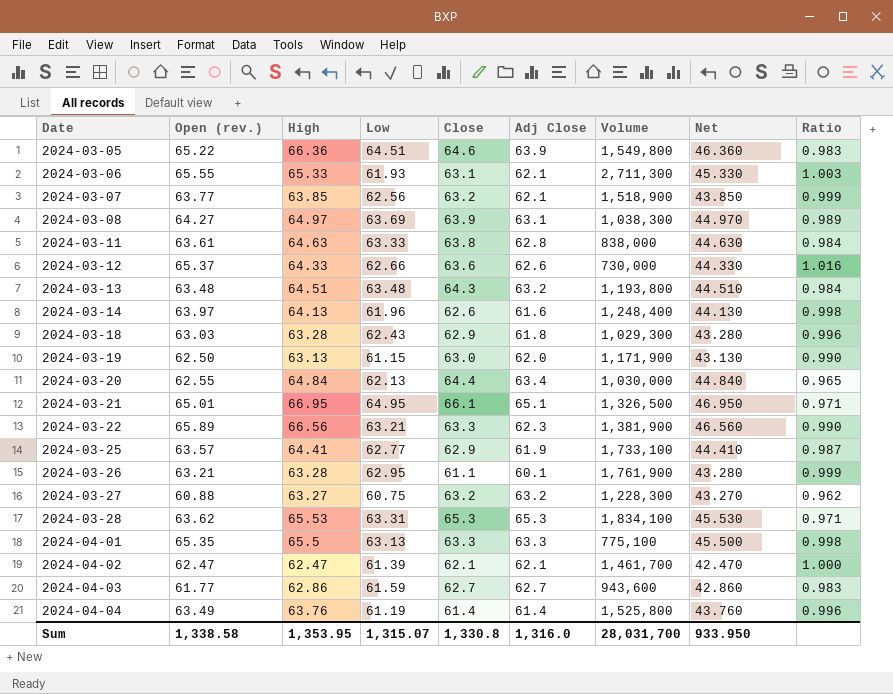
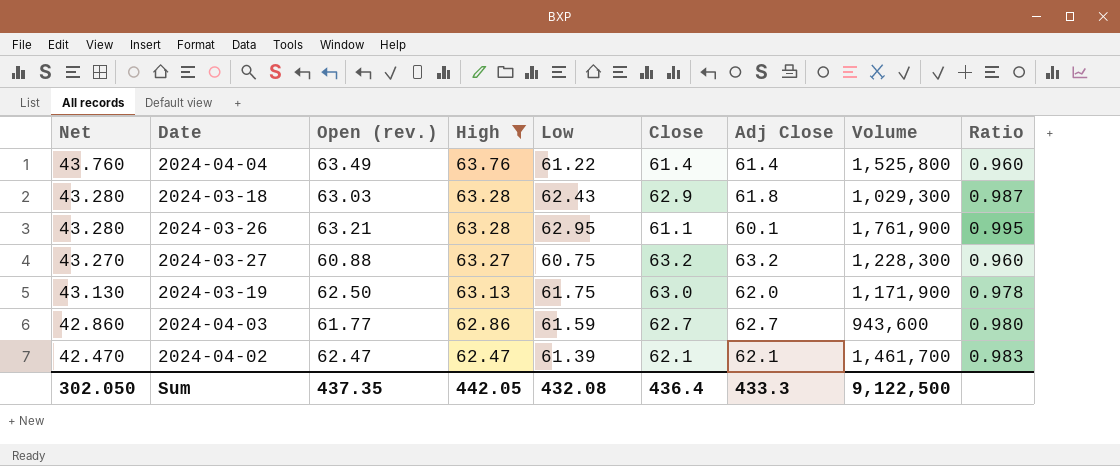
filter: none -> High <= 63.76
row order: Date ascending -> Net descending
column Net | position: 8 -> 1
column Ratio | formula: [Open (rev.)] / [High] -> [Low] / [High]
2024-04-04 | Low: 61.19 -> 61.22
2024-03-19 | Low: 61.15 -> 61.75
Sum | Net: 933.950 -> 302.050
Sum | Open (rev.): 1,338.58 -> 437.35
Sum | High: 1,353.95 -> 442.05
Sum | Low: 1,315.07 -> 432.08
Sum | Close: 1,330.8 -> 436.4
Sum | Adj Close: 1,316.0 -> 433.3
Sum | Volume: 28,031,700 -> 9,122,500

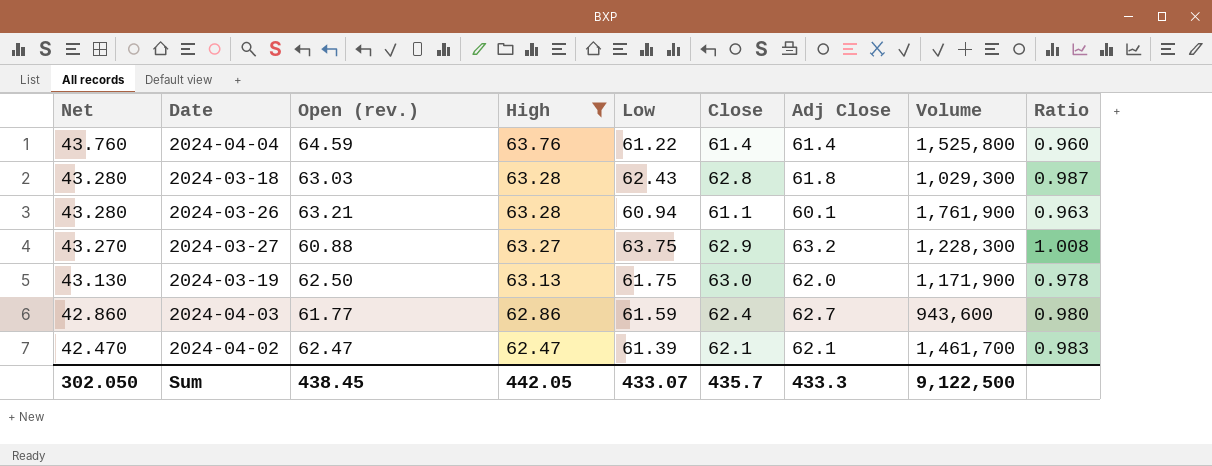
2024-04-04 | Open (rev.): 63.49 -> 64.59
2024-03-18 | Close: 62.9 -> 62.8
2024-03-26 | Low: 62.95 -> 60.94
2024-03-26 | Ratio: 0.995 -> 0.963
2024-03-27 | Low: 60.75 -> 63.75
2024-03-27 | Close: 63.2 -> 62.9
2024-03-27 | Ratio: 0.960 -> 1.008
2024-04-03 | Close: 62.7 -> 62.4
Sum | Open (rev.): 437.35 -> 438.45
Sum | Low: 432.08 -> 433.07
Sum | Close: 436.4 -> 435.7

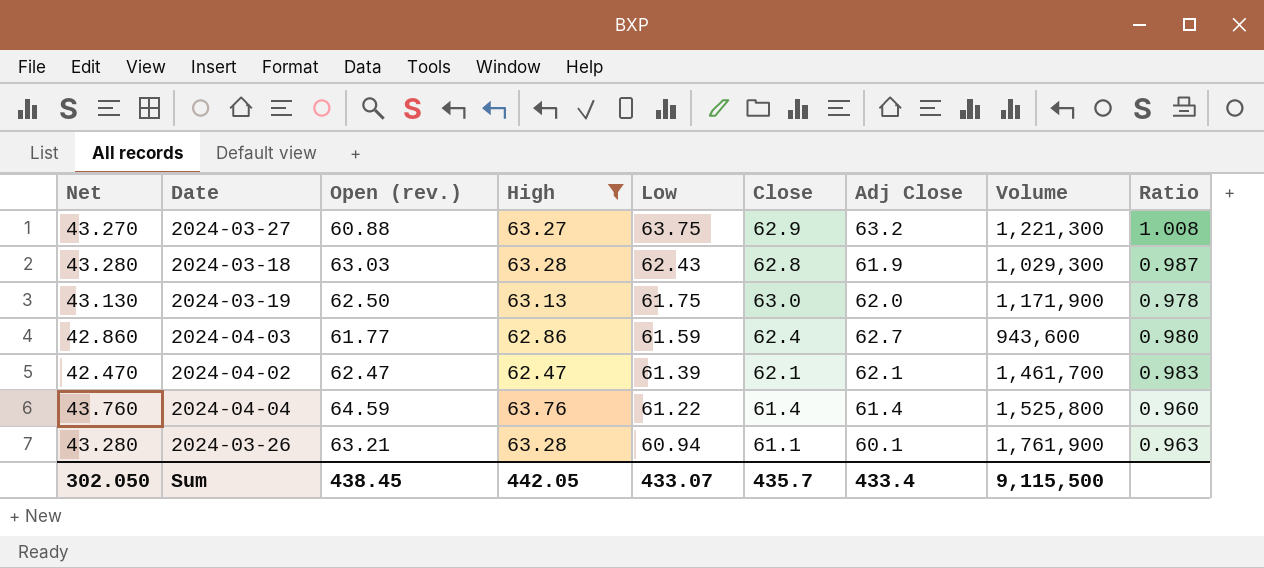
row order: Net descending -> Low descending
2024-03-27 | Volume: 1,228,300 -> 1,221,300
2024-03-18 | Adj Close: 61.8 -> 61.9
Sum | Adj Close: 433.3 -> 433.4
Sum | Volume: 9,122,500 -> 9,115,500

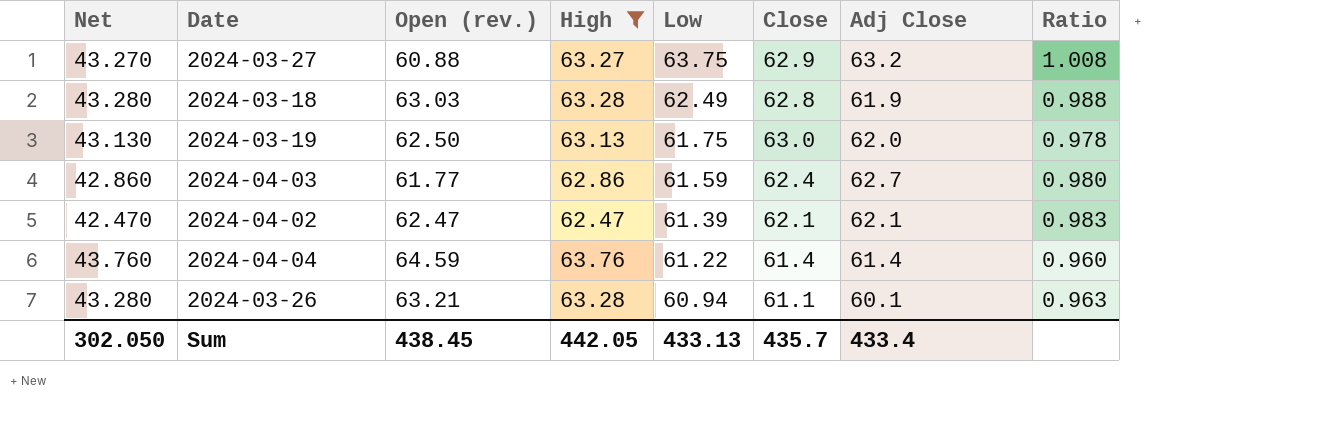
column Volume | position: 8 -> none
2024-03-18 | Low: 62.43 -> 62.49
2024-03-18 | Ratio: 0.987 -> 0.988
Sum | Low: 433.07 -> 433.13

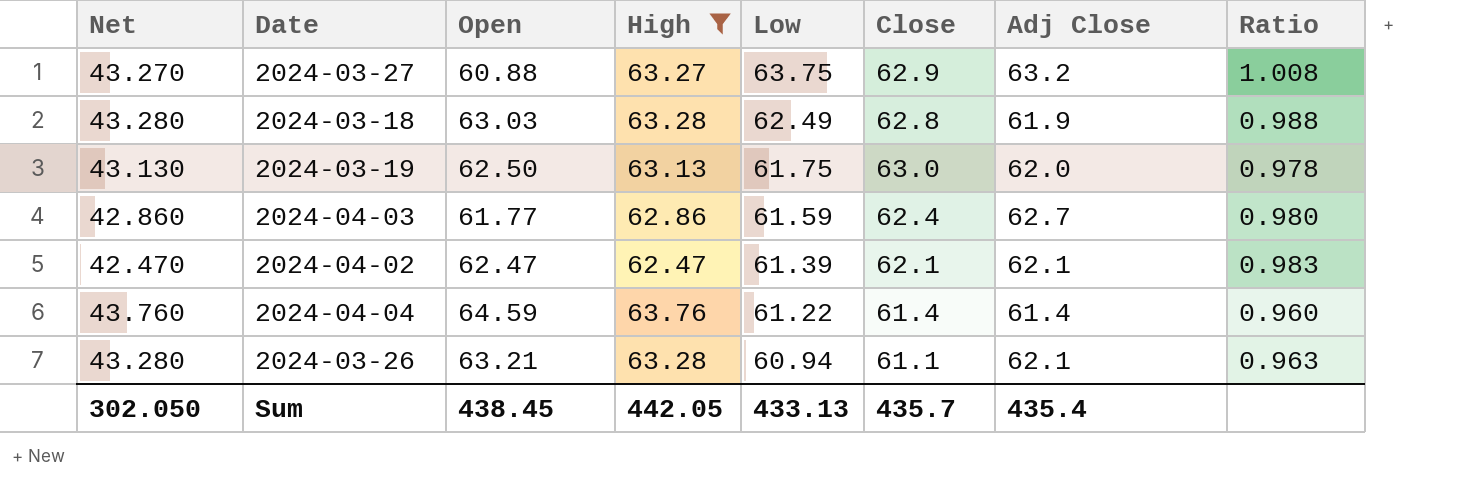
column name: Open (rev.) -> Open
2024-03-26 | Adj Close: 60.1 -> 62.1
Sum | Adj Close: 433.4 -> 435.4

